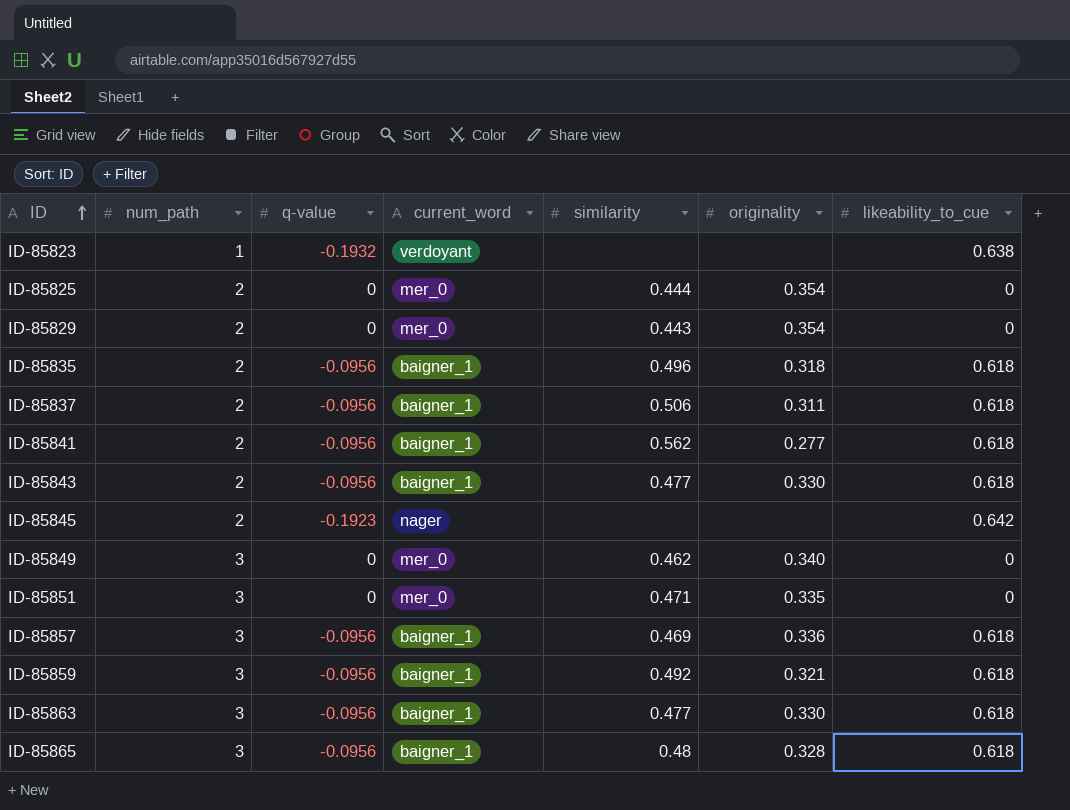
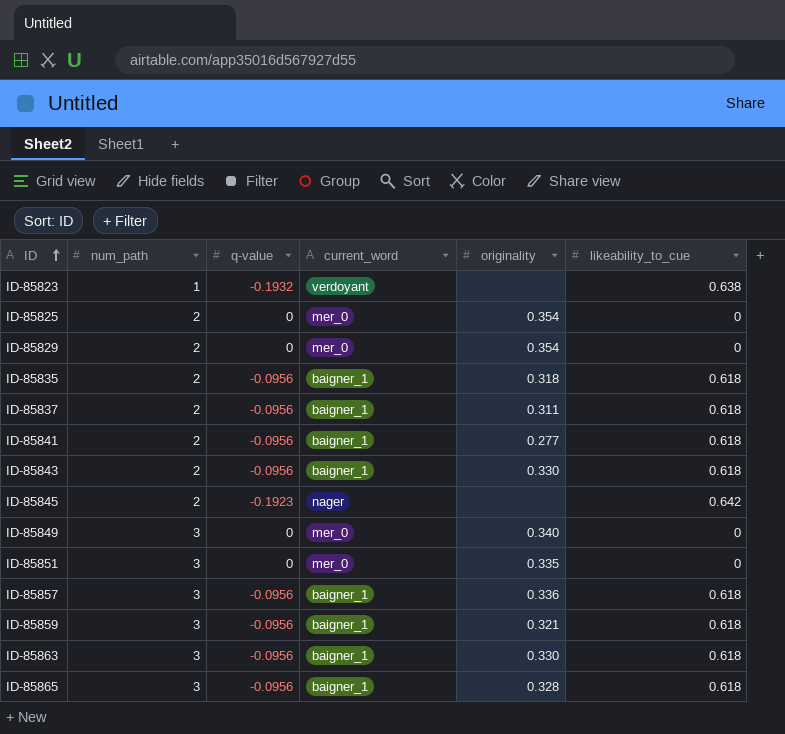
column similarity | position: 5 -> none

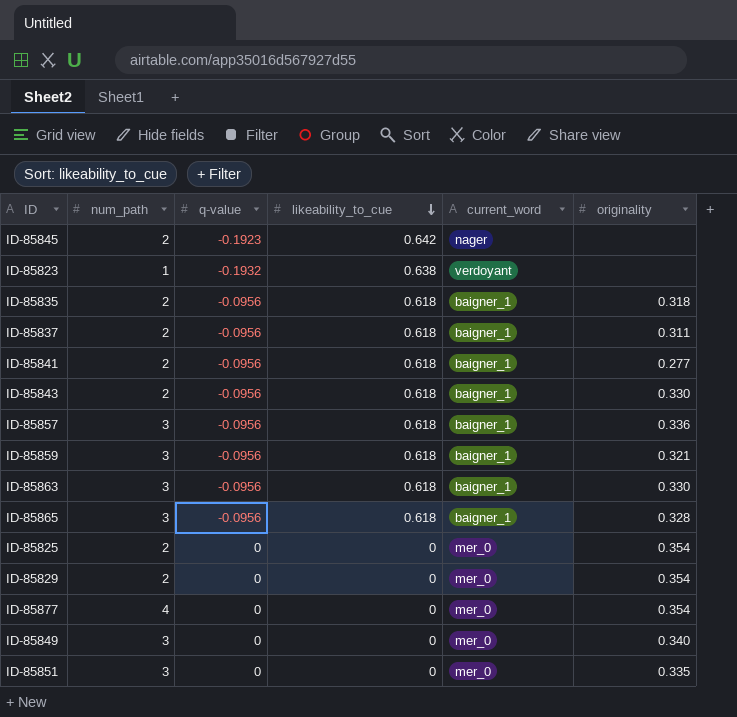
row order: ID ascending -> likeability_to_cue descending
column likeability_to_cue | position: 6 -> 4
row ID-85877: none -> 4 | 0 | 0 | mer_0 | 0.354

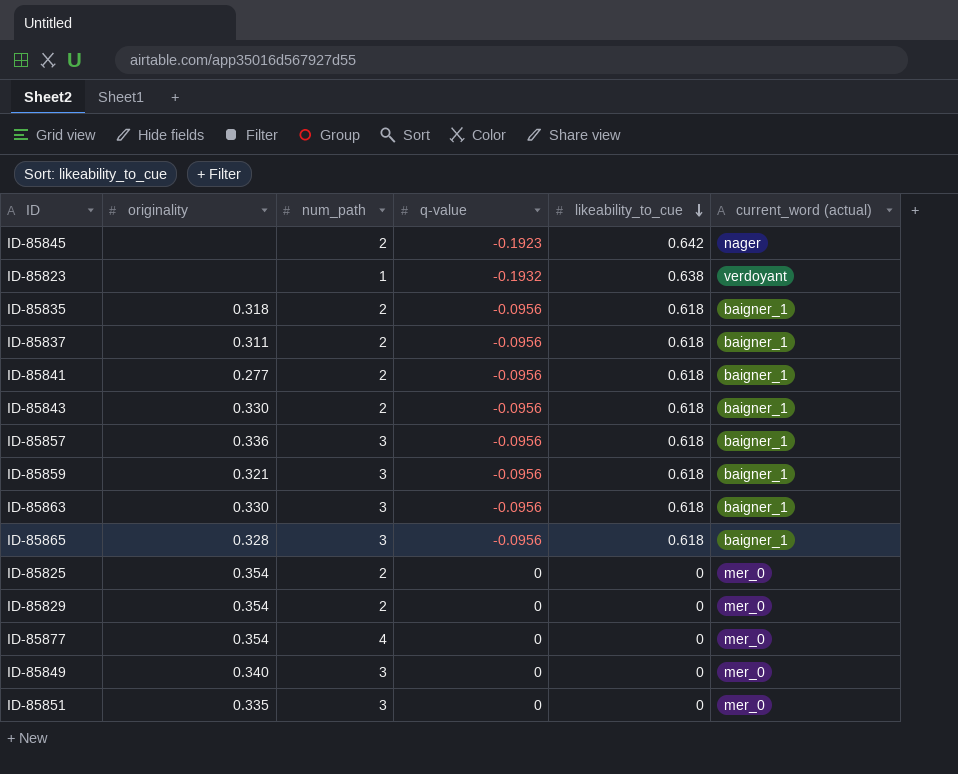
column originality | position: 6 -> 2
column name: current_word -> current_word (actual)

